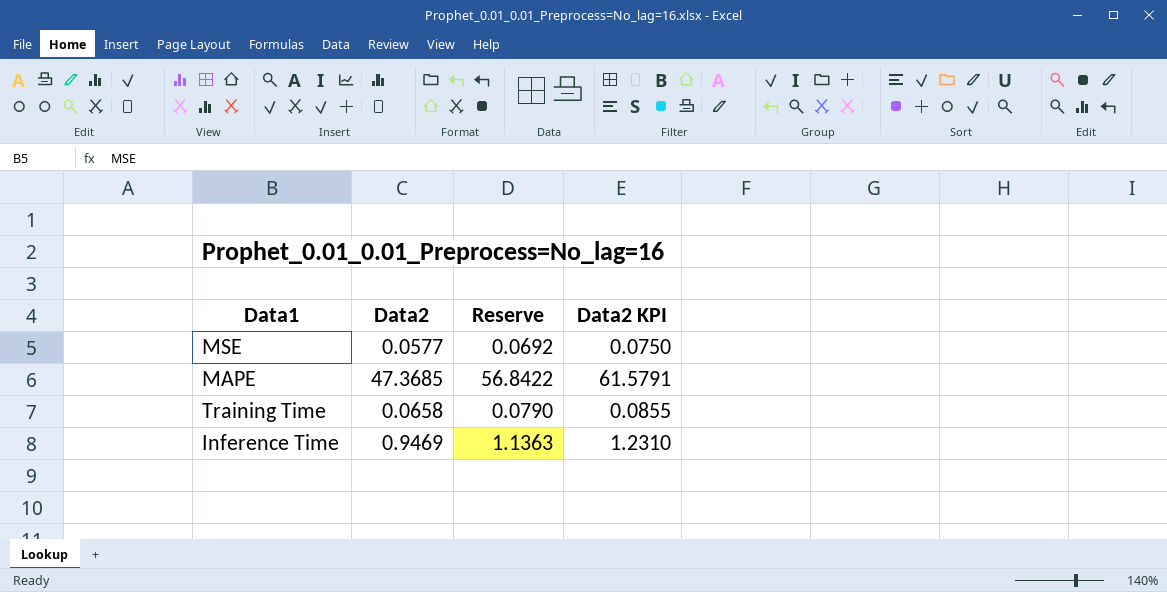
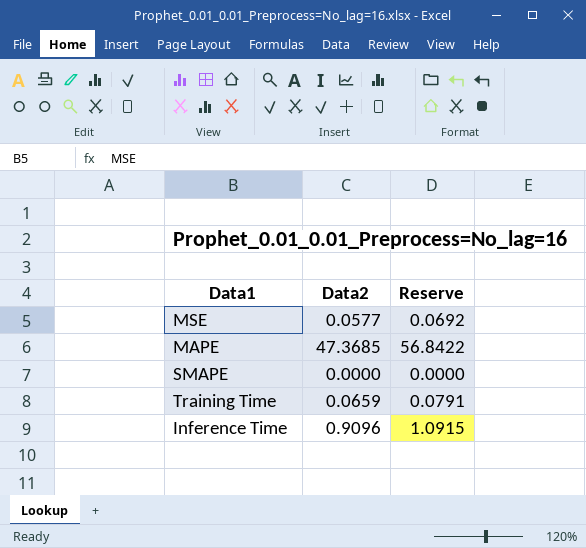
column Data2 KPI | formula: [Data2] * 1.3 -> none
row SMAPE: none -> 0.0000 | 0.0000
Training Time | Data2: 0.0658 -> 0.0659
Training Time | Reserve: 0.0790 -> 0.0791
Inference Time | Data2: 0.9469 -> 0.9096
Inference Time | Reserve: 1.1363 -> 1.0915

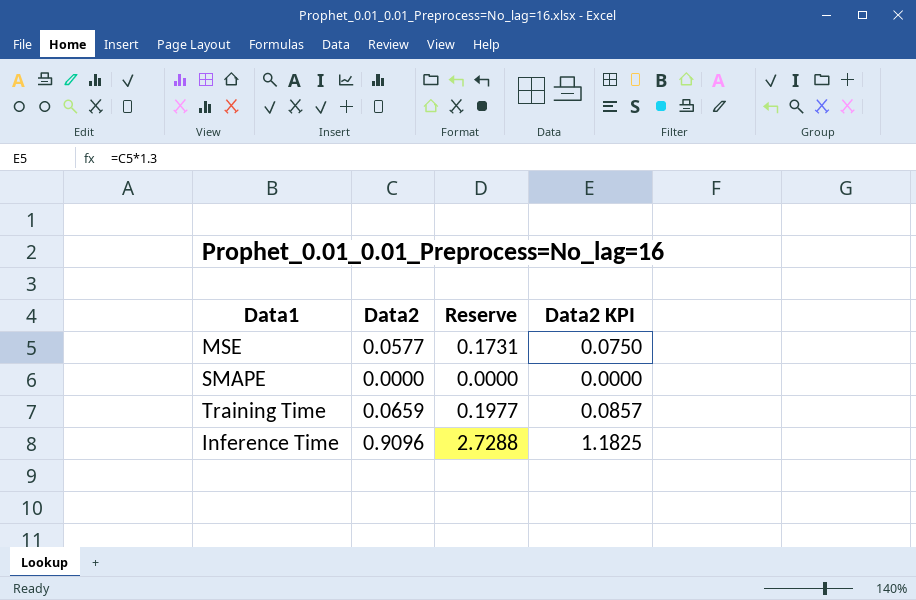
column Reserve | formula: [Data2] * 1.2 -> [Data2] * 3
column Data2 KPI | formula: none -> [Data2] * 1.3
row MAPE: 47.3685 | 56.8422 -> none

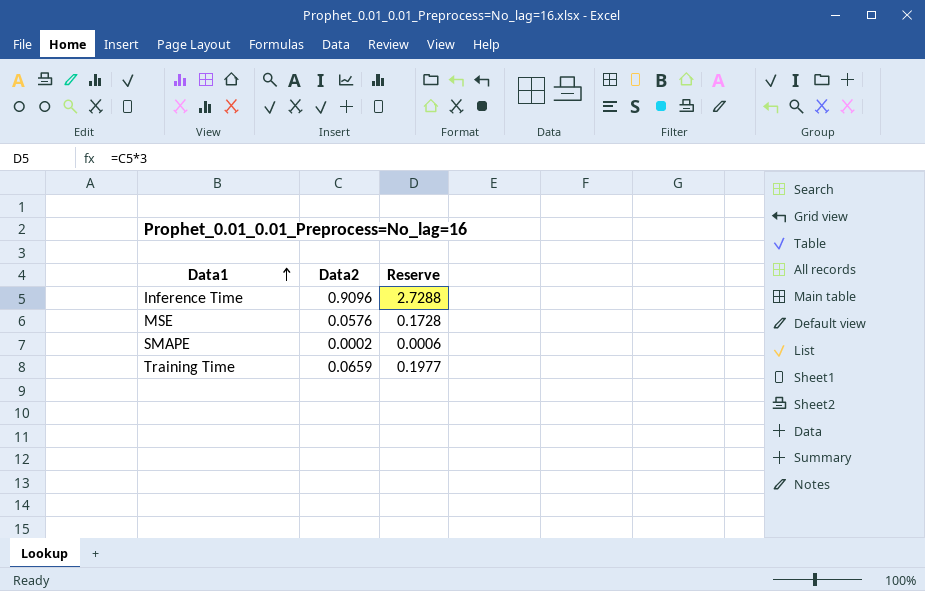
row order: none -> Data1 ascending
column Data2 KPI | formula: [Data2] * 1.3 -> none
MSE | Data2: 0.0577 -> 0.0576
MSE | Reserve: 0.1731 -> 0.1728
SMAPE | Data2: 0.0000 -> 0.0002
SMAPE | Reserve: 0.0000 -> 0.0006

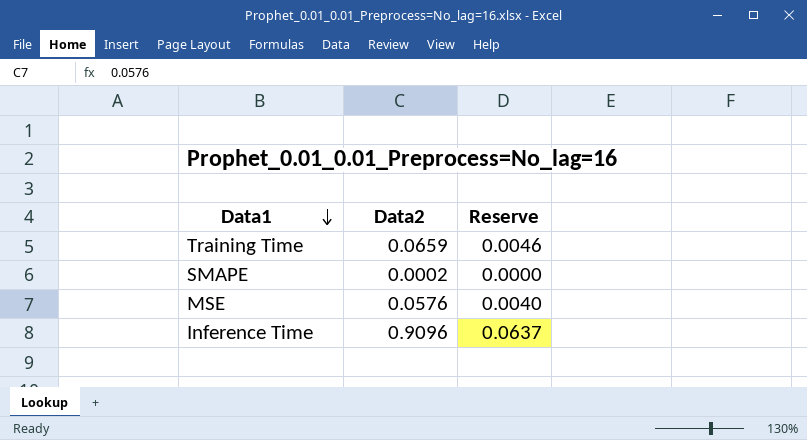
row order: Data1 ascending -> Data1 descending
column Reserve | formula: [Data2] * 3 -> [Data2] * 0.07

